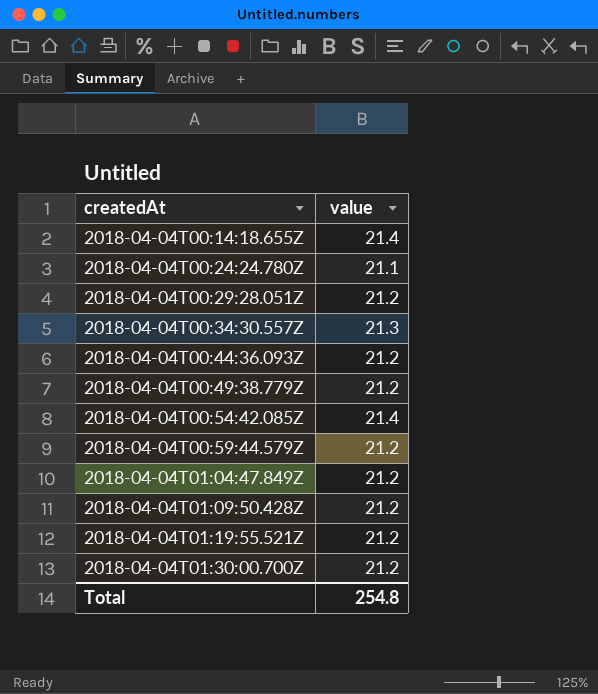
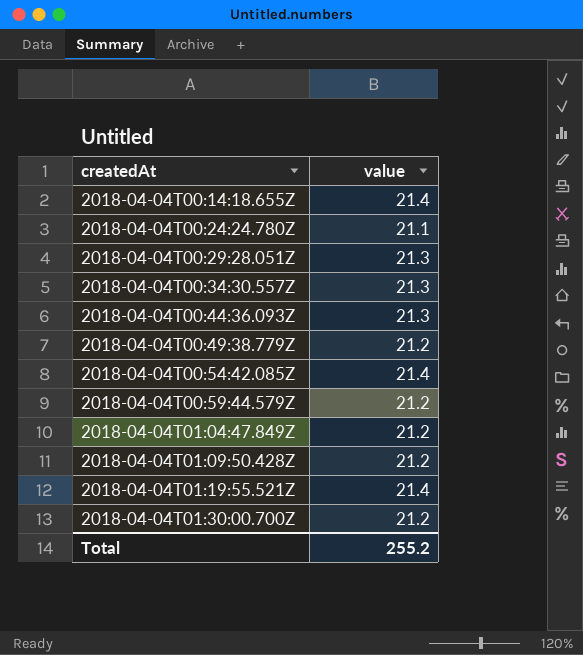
2018-04-04T00:29:28.051Z | value: 21.2 -> 21.3
2018-04-04T00:44:36.093Z | value: 21.2 -> 21.3
2018-04-04T01:19:55.521Z | value: 21.2 -> 21.4
Total | value: 254.8 -> 255.2

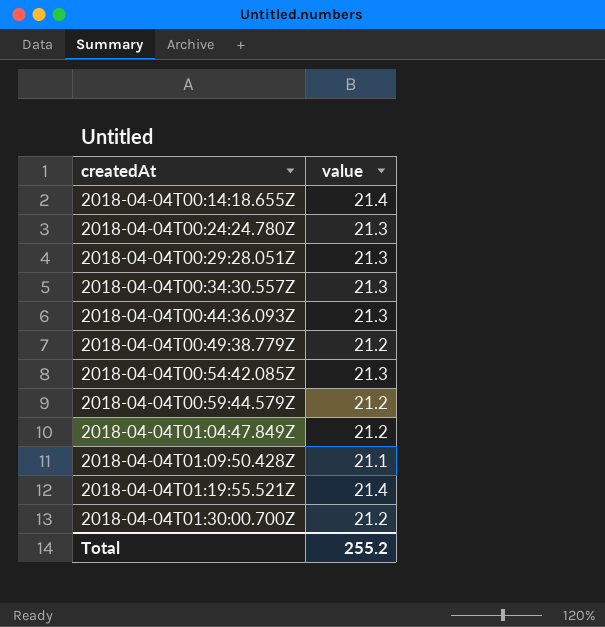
2018-04-04T00:24:24.780Z | value: 21.1 -> 21.3
2018-04-04T00:54:42.085Z | value: 21.4 -> 21.3
2018-04-04T01:09:50.428Z | value: 21.2 -> 21.1

